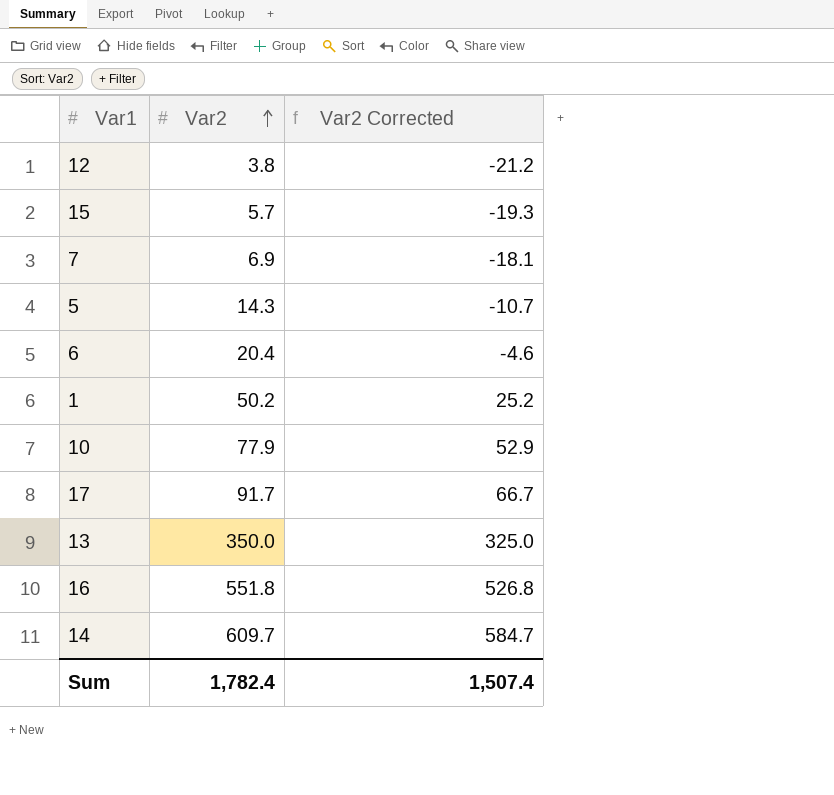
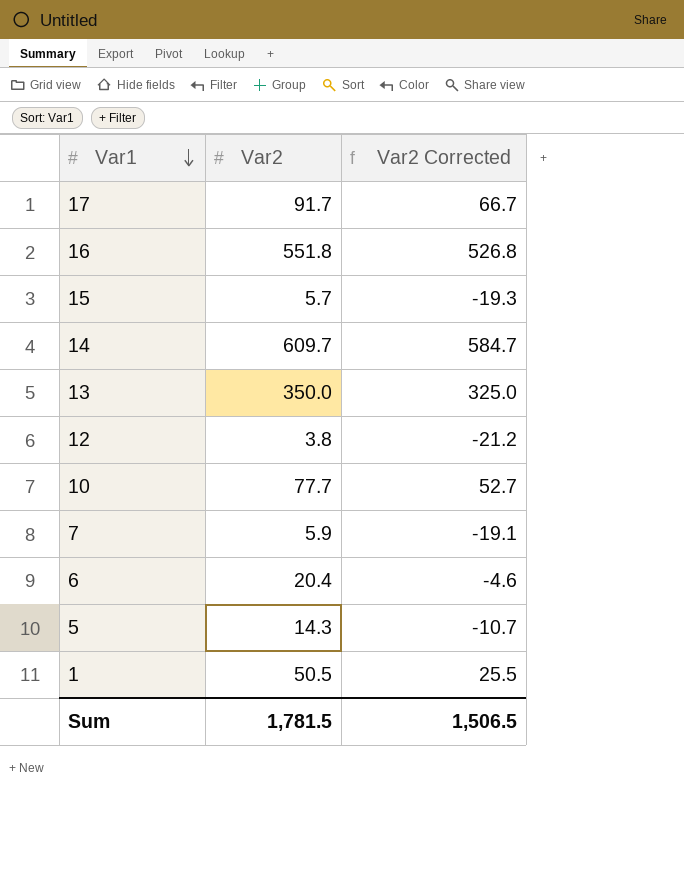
row order: Var2 ascending -> Var1 descending
10 | Var2: 77.9 -> 77.7
10 | Var2 Corrected: 52.9 -> 52.7
7 | Var2: 6.9 -> 5.9
7 | Var2 Corrected: -18.1 -> -19.1
1 | Var2: 50.2 -> 50.5
1 | Var2 Corrected: 25.2 -> 25.5
Sum | Var2: 1,782.4 -> 1,781.5
Sum | Var2 Corrected: 1,507.4 -> 1,506.5

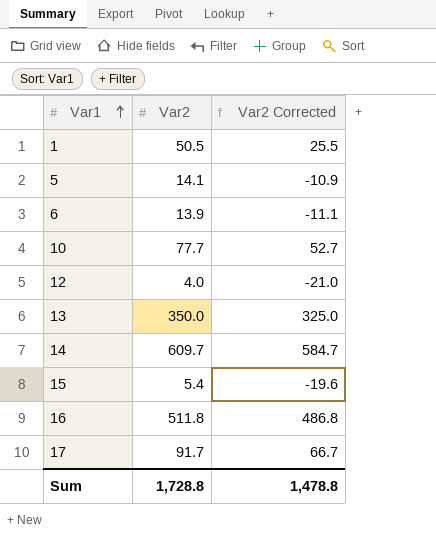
row order: Var1 descending -> Var1 ascending
row 7: 5.9 | -19.1 -> none
5 | Var2: 14.3 -> 14.1
5 | Var2 Corrected: -10.7 -> -10.9
6 | Var2: 20.4 -> 13.9
6 | Var2 Corrected: -4.6 -> -11.1
12 | Var2: 3.8 -> 4.0
12 | Var2 Corrected: -21.2 -> -21.0
15 | Var2: 5.7 -> 5.4
15 | Var2 Corrected: -19.3 -> -19.6
16 | Var2: 551.8 -> 511.8
16 | Var2 Corrected: 526.8 -> 486.8
Sum | Var2: 1,781.5 -> 1,728.8
Sum | Var2 Corrected: 1,506.5 -> 1,478.8

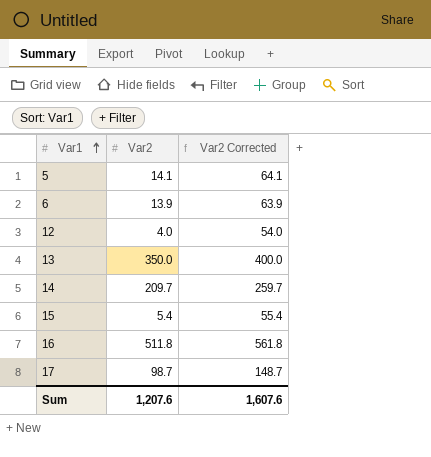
column Var2 Corrected | formula: [Var2] - 25 -> [Var2] + 50
row 1: 50.5 | 25.5 -> none
row 10: 77.7 | 52.7 -> none
14 | Var2: 609.7 -> 209.7
17 | Var2: 91.7 -> 98.7
Sum | Var2: 1,728.8 -> 1,207.6
Sum | Var2 Corrected: 1,478.8 -> 1,607.6

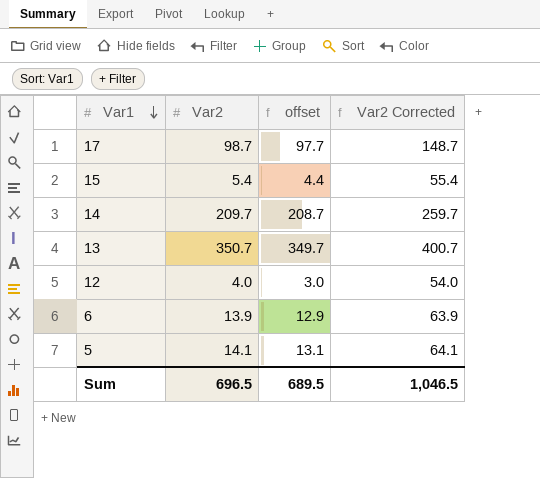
row order: Var1 ascending -> Var1 descending
column offset | formula: none -> [Var2] - 1
row 16: 511.8 | 561.8 -> none
13 | Var2: 350.0 -> 350.7
13 | Var2 Corrected: 400.0 -> 400.7
Sum | Var2: 1,207.6 -> 696.5
Sum | Var2 Corrected: 1,607.6 -> 1,046.5

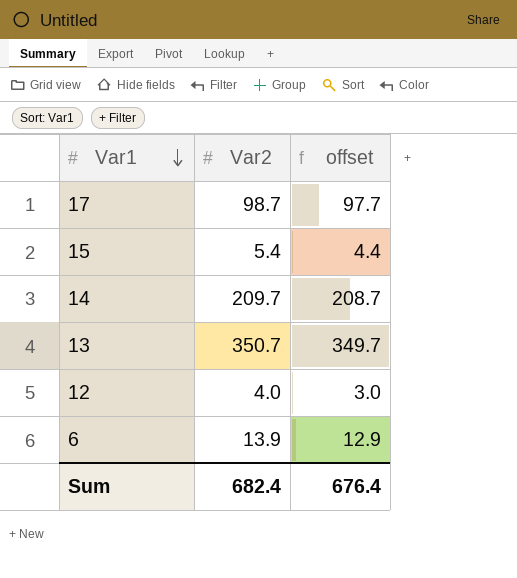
column Var2 Corrected | formula: [Var2] + 50 -> none
row 5: 14.1 | 13.1 | 64.1 -> none
Sum | Var2: 696.5 -> 682.4
Sum | offset: 689.5 -> 676.4

